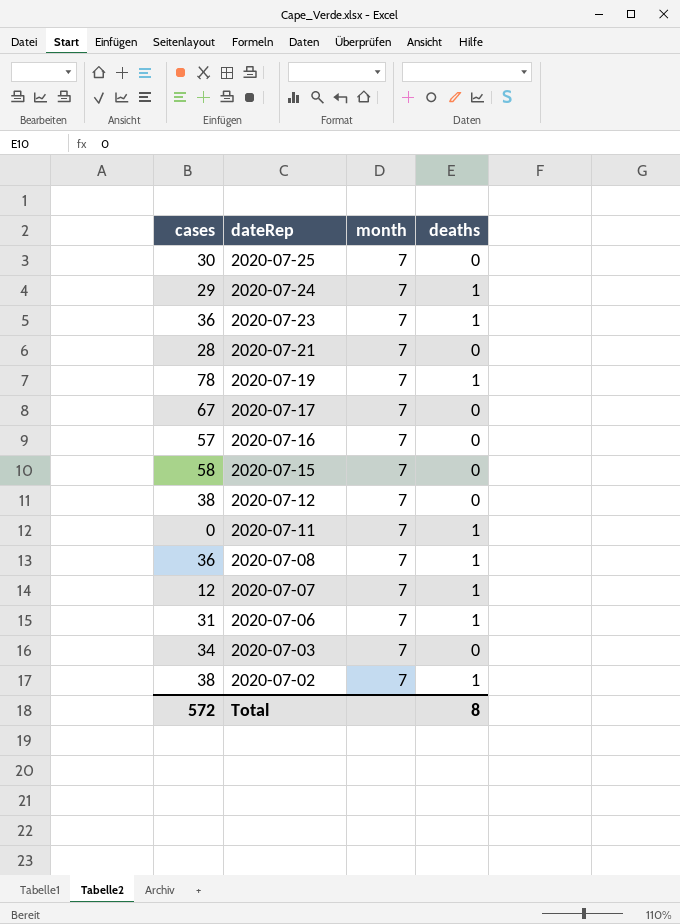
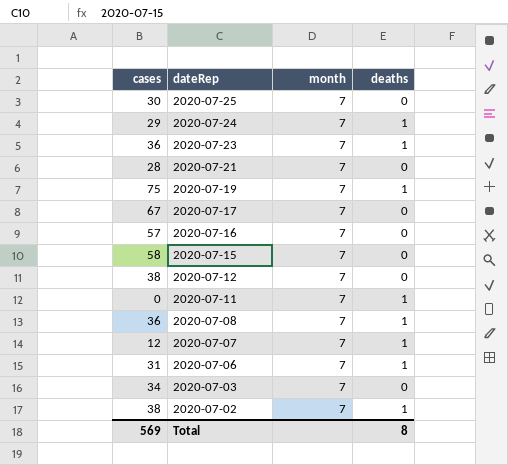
2020-07-19 | cases: 78 -> 75
Total | cases: 572 -> 569

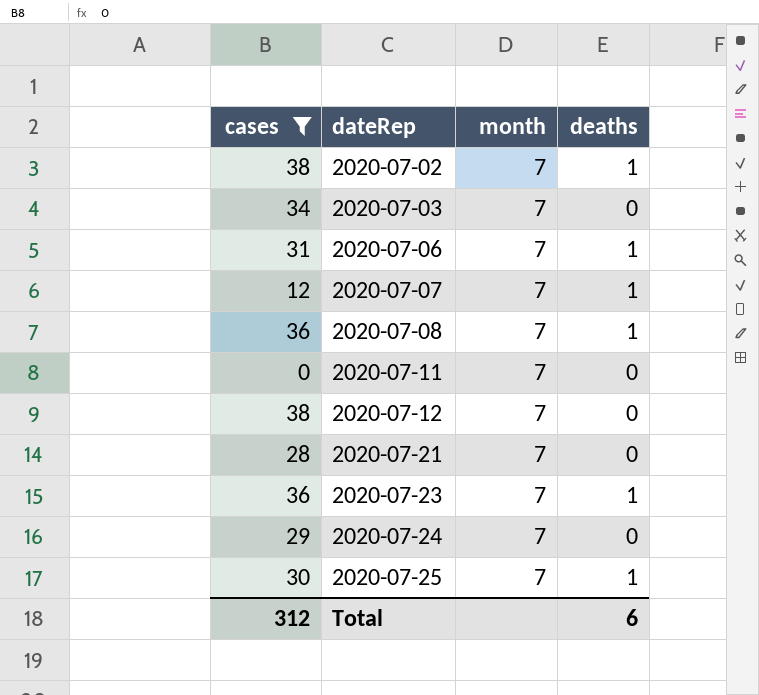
filter: none -> cases <= 38
row order: dateRep descending -> dateRep ascending
2020-07-11 | deaths: 1 -> 0
2020-07-24 | deaths: 1 -> 0
2020-07-25 | deaths: 0 -> 1
Total | cases: 569 -> 312
Total | deaths: 8 -> 6

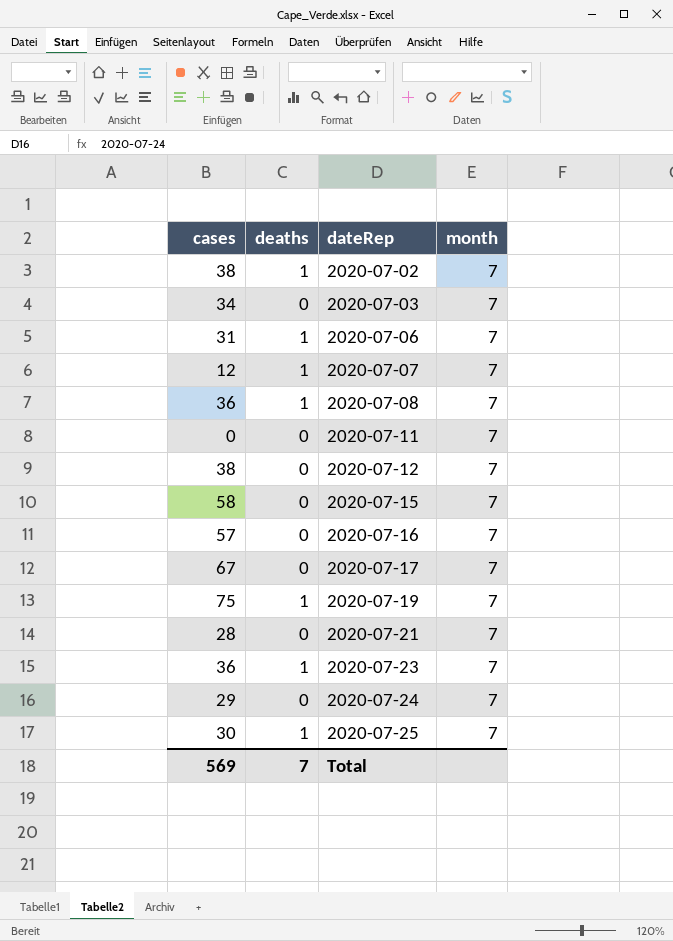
filter: cases <= 38 -> none
column deaths | position: 4 -> 2
Total | cases: 312 -> 569
Total | deaths: 6 -> 7

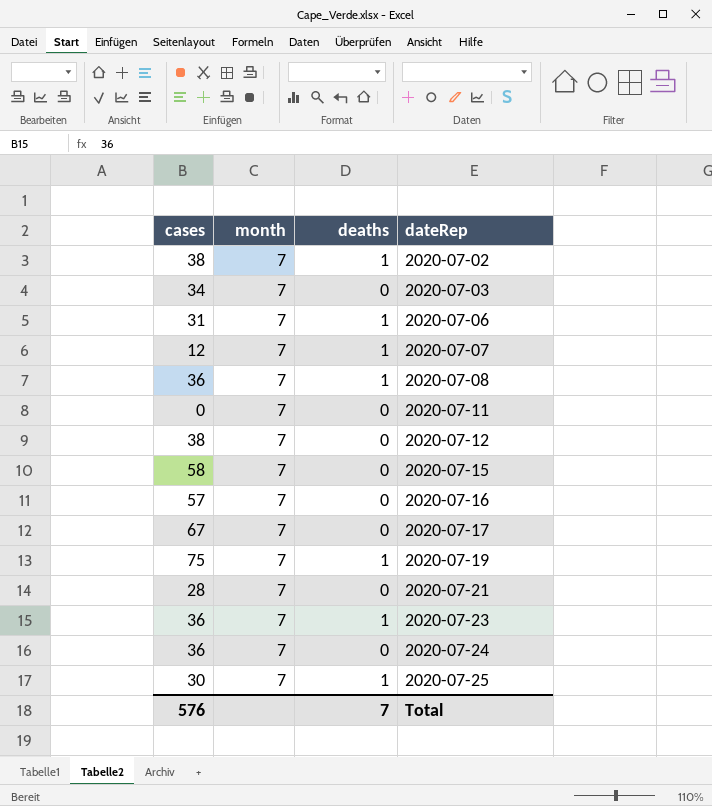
column month | position: 4 -> 2
2020-07-24 | cases: 29 -> 36
Total | cases: 569 -> 576

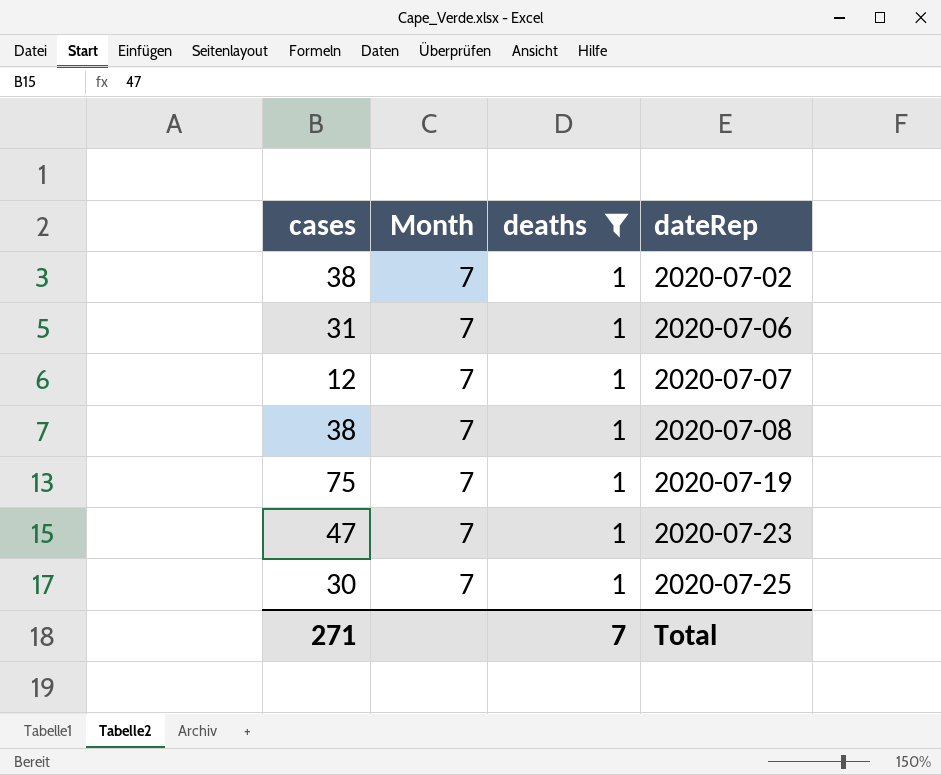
filter: none -> deaths = 1
column name: month -> Month
2020-07-08 | cases: 36 -> 38
2020-07-23 | cases: 36 -> 47
Total | cases: 576 -> 271

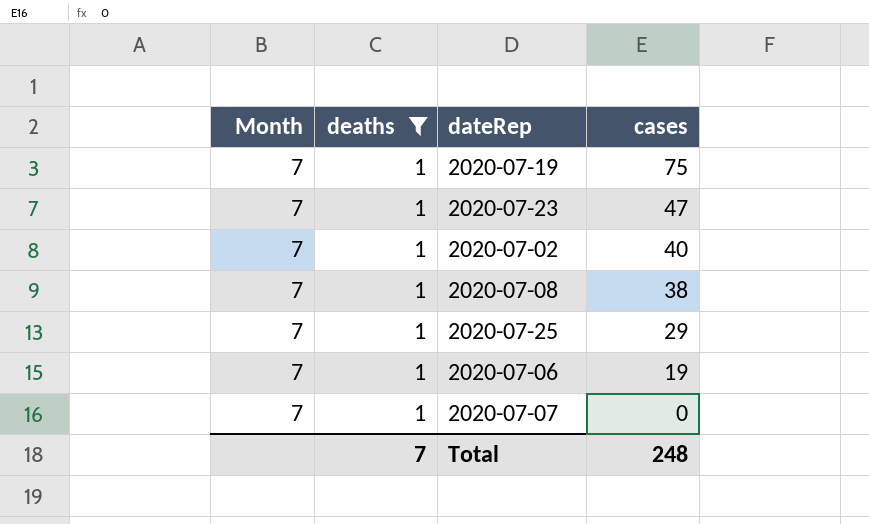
row order: dateRep ascending -> cases descending
column cases | position: 1 -> 4
2020-07-02 | cases: 38 -> 40
2020-07-25 | cases: 30 -> 29
2020-07-06 | cases: 31 -> 19
2020-07-07 | cases: 12 -> 0
Total | cases: 271 -> 248

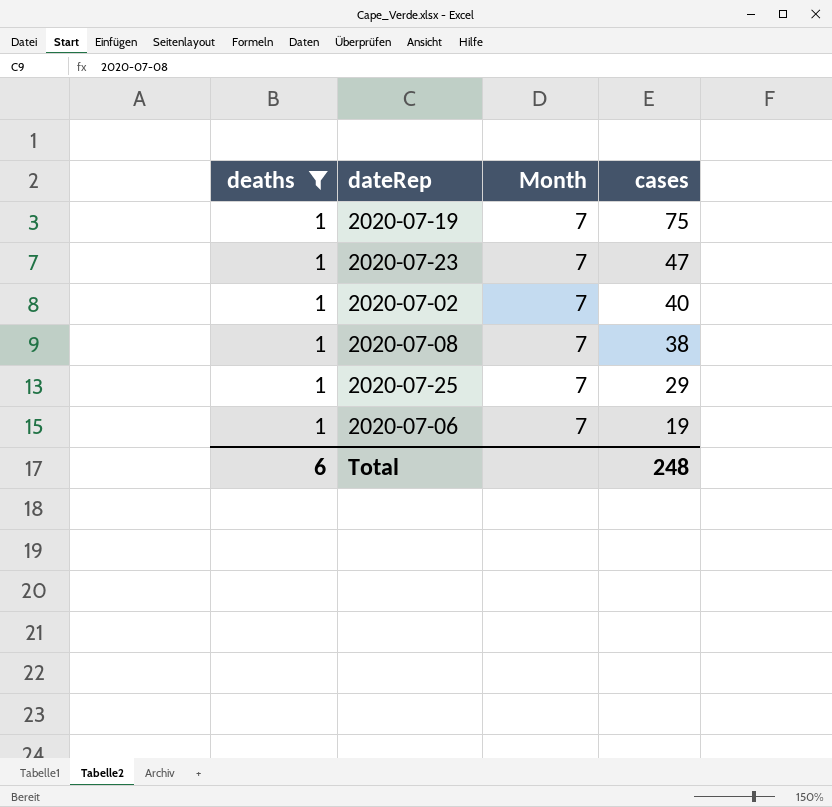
column Month | position: 1 -> 3
row 2020-07-07: 7 | 1 | 0 -> none
Total | deaths: 7 -> 6

